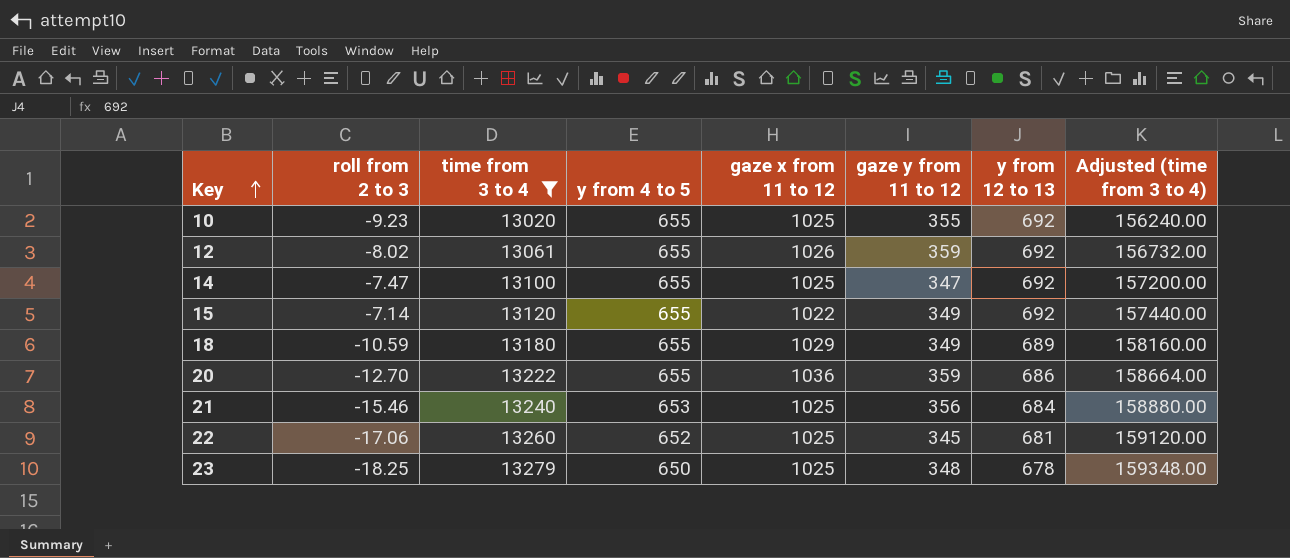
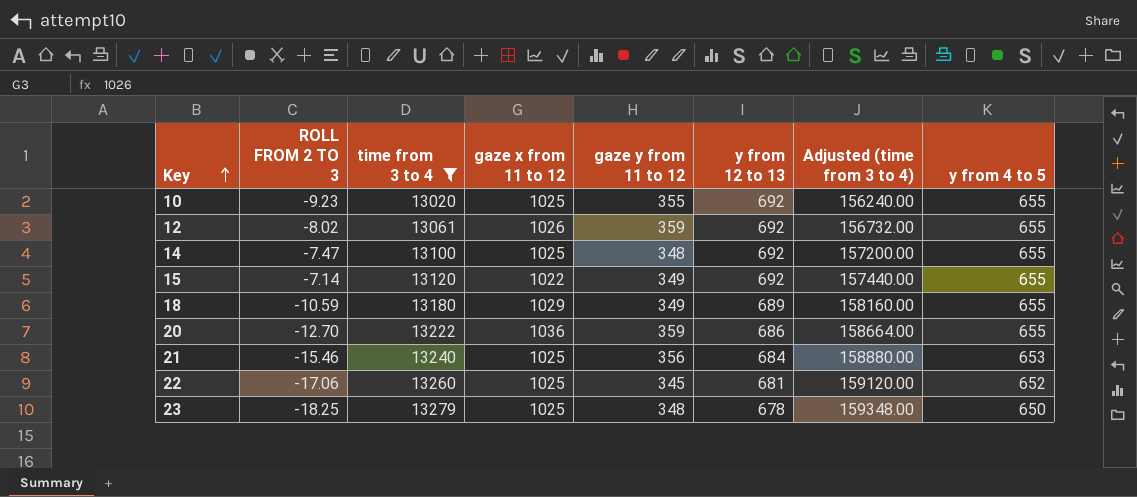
column name: roll from 2 to 3 -> ROLL FROM 2 TO 3
column y from 4 to 5 | position: 4 -> 8
14 | gaze y from 11 to 12: 347 -> 348

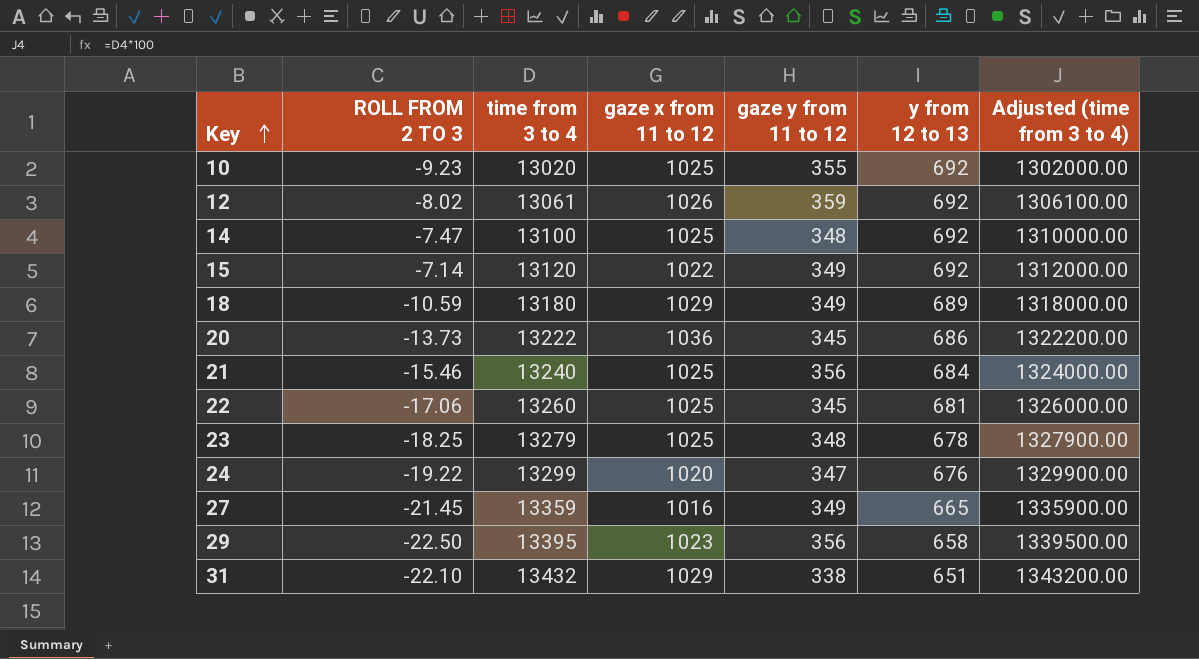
filter: time from 3 to 4 <= 13279 -> none
column y from 4 to 5 | position: 8 -> none
column Adjusted (time from 3 to 4) | formula: [time from 3 to 4] * 12 -> [time from 3 to 4] * 100
20 | ROLL FROM 2 TO 3: -12.70 -> -13.73
20 | gaze y from 11 to 12: 359 -> 345

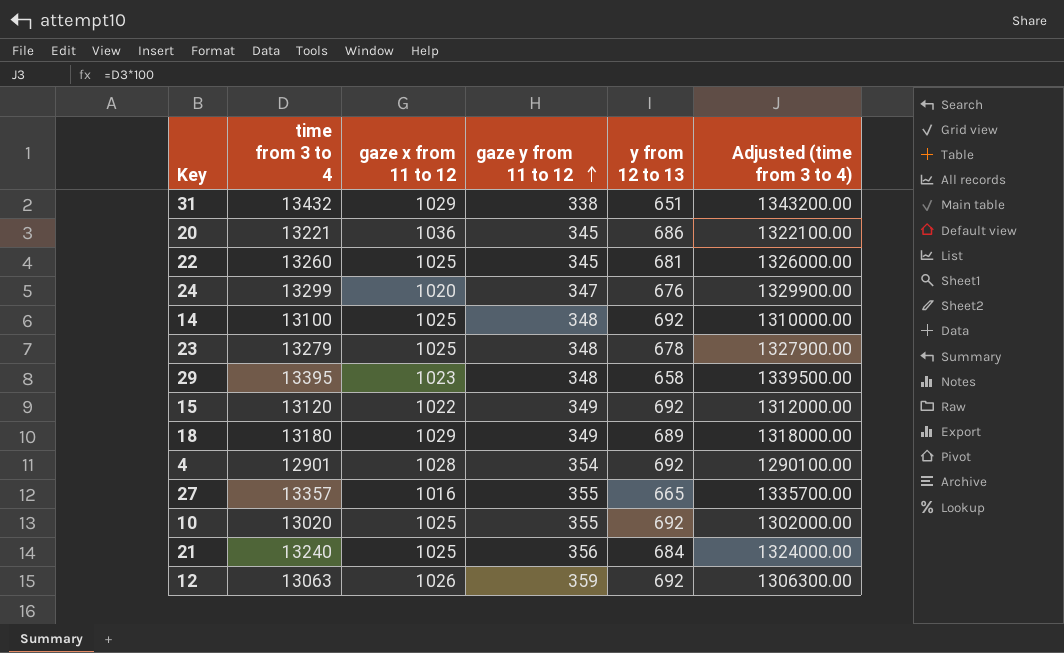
row order: Key ascending -> gaze y from 11 to 12 ascending
column ROLL FROM 2 TO 3 | position: 2 -> none
20 | time from 3 to 4: 13222 -> 13221
20 | Adjusted (time from 3 to 4): 1322200.00 -> 1322100.00
29 | gaze y from 11 to 12: 356 -> 348
row 4: none -> 12901 | 1028 | 354 | 692 | 1290100.00
27 | time from 3 to 4: 13359 -> 13357
27 | gaze y from 11 to 12: 349 -> 355
27 | Adjusted (time from 3 to 4): 1335900.00 -> 1335700.00
12 | time from 3 to 4: 13061 -> 13063
12 | Adjusted (time from 3 to 4): 1306100.00 -> 1306300.00

